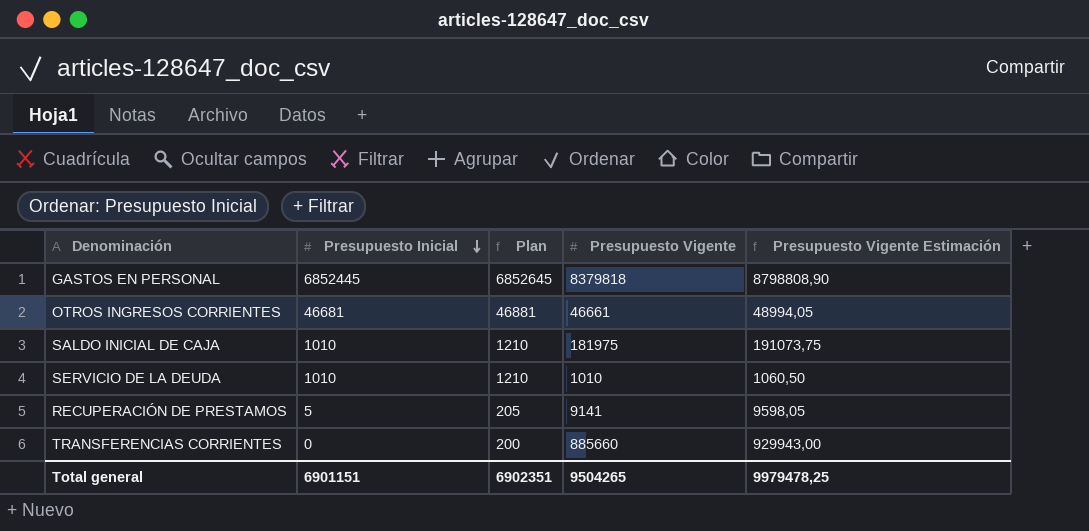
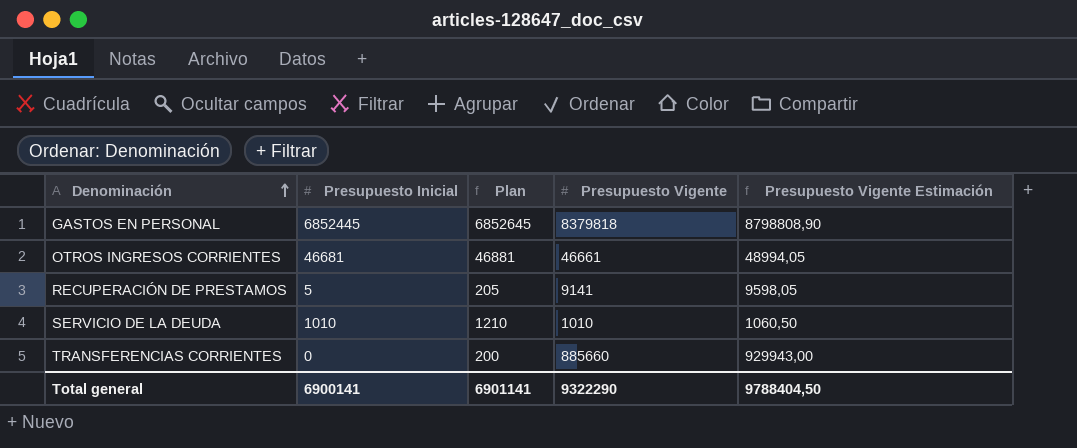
row order: Presupuesto Inicial descending -> Denominación ascending
row SALDO INICIAL DE CAJA: 1010 | 1210 | 181975 | 191073,75 -> none
Total general | Presupuesto Inicial: 6901151 -> 6900141
Total general | Plan: 6902351 -> 6901141
Total general | Presupuesto Vigente: 9504265 -> 9322290
Total general | Presupuesto Vigente Estimación: 9979478,25 -> 9788404,50

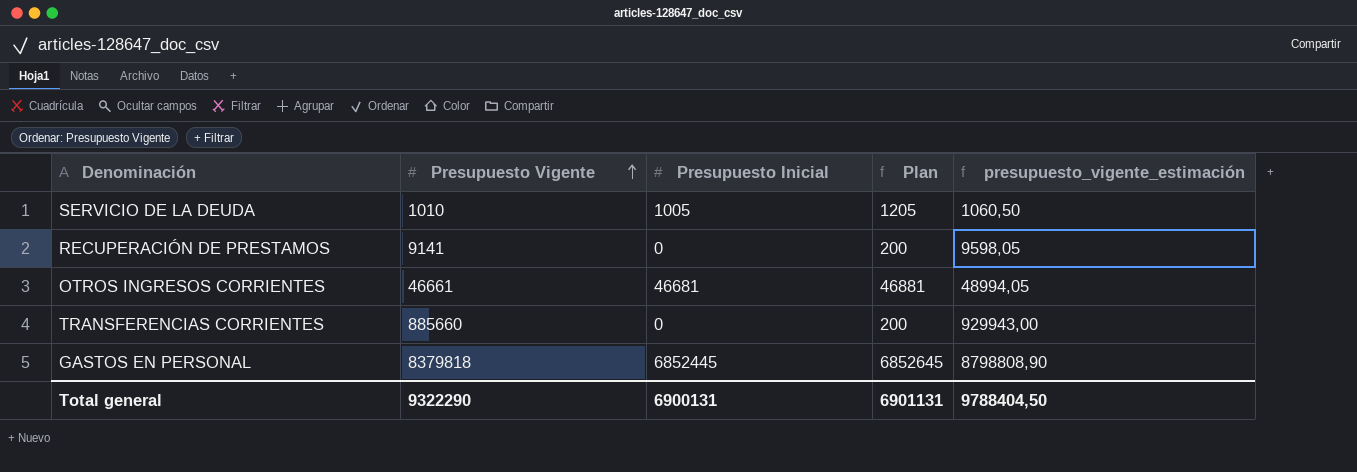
row order: Denominación ascending -> Presupuesto Vigente ascending
column Presupuesto Vigente | position: 4 -> 2
column name: Presupuesto Vigente Estimación -> presupuesto_vigente_estimación
SERVICIO DE LA DEUDA | Presupuesto Inicial: 1010 -> 1005
SERVICIO DE LA DEUDA | Plan: 1210 -> 1205
RECUPERACIÓN DE PRESTAMOS | Presupuesto Inicial: 5 -> 0
RECUPERACIÓN DE PRESTAMOS | Plan: 205 -> 200
Total general | Presupuesto Inicial: 6900141 -> 6900131
Total general | Plan: 6901141 -> 6901131

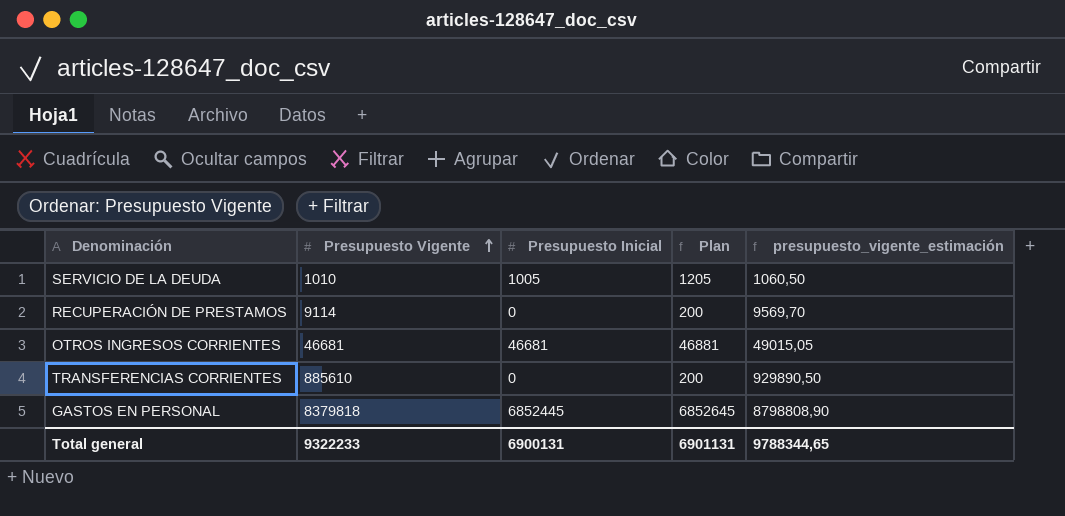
RECUPERACIÓN DE PRESTAMOS | Presupuesto Vigente: 9141 -> 9114
RECUPERACIÓN DE PRESTAMOS | presupuesto_vigente_estimación: 9598,05 -> 9569,70
OTROS INGRESOS CORRIENTES | Presupuesto Vigente: 46661 -> 46681
OTROS INGRESOS CORRIENTES | presupuesto_vigente_estimación: 48994,05 -> 49015,05
TRANSFERENCIAS CORRIENTES | Presupuesto Vigente: 885660 -> 885610
TRANSFERENCIAS CORRIENTES | presupuesto_vigente_estimación: 929943,00 -> 929890,50
Total general | Presupuesto Vigente: 9322290 -> 9322233
Total general | presupuesto_vigente_estimación: 9788404,50 -> 9788344,65

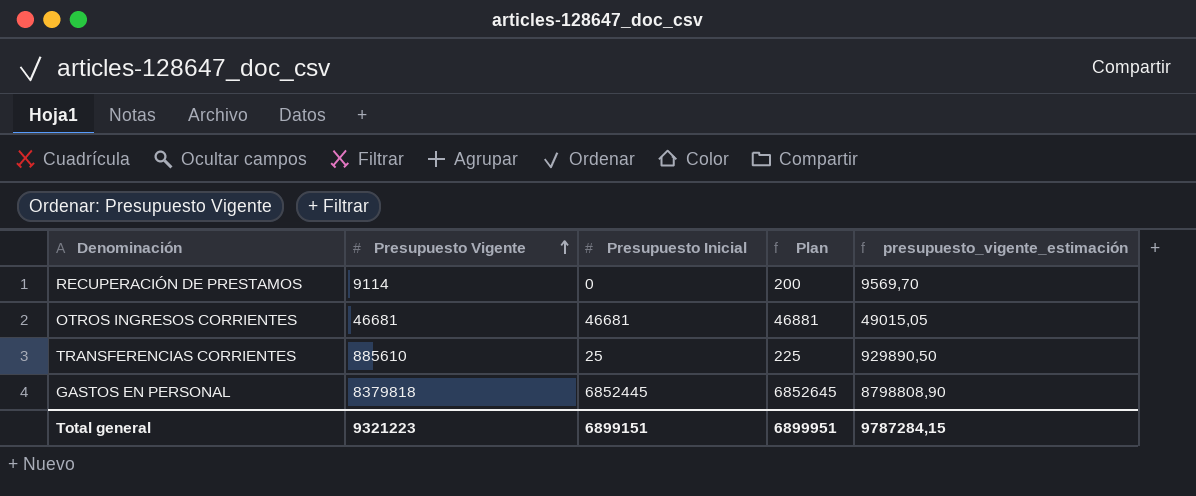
row SERVICIO DE LA DEUDA: 1010 | 1005 | 1205 | 1060,50 -> none
TRANSFERENCIAS CORRIENTES | Presupuesto Inicial: 0 -> 25
TRANSFERENCIAS CORRIENTES | Plan: 200 -> 225
Total general | Presupuesto Vigente: 9322233 -> 9321223
Total general | Presupuesto Inicial: 6900131 -> 6899151
Total general | Plan: 6901131 -> 6899951
Total general | presupuesto_vigente_estimación: 9788344,65 -> 9787284,15

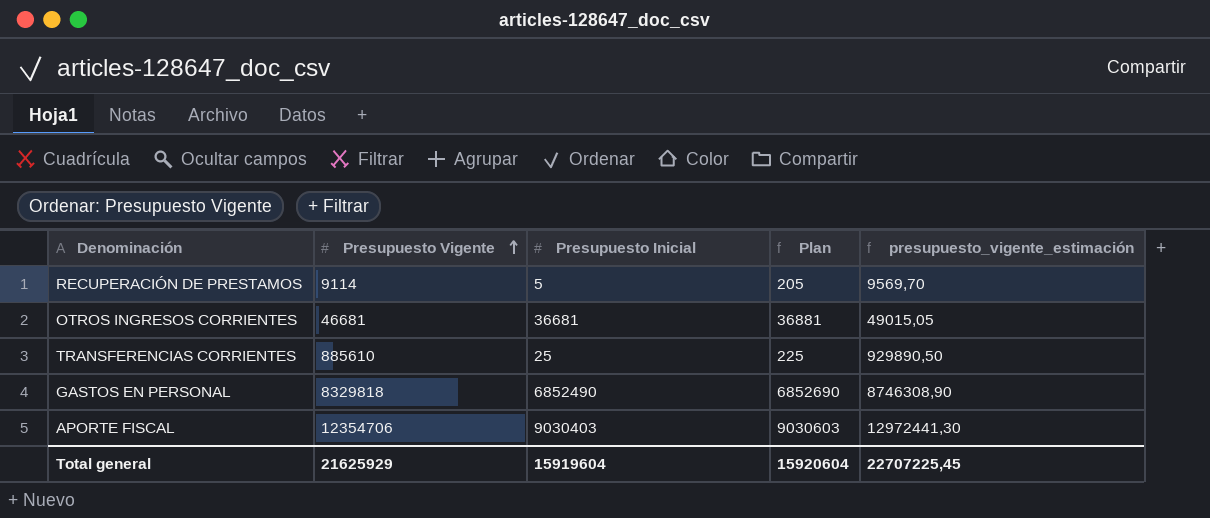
RECUPERACIÓN DE PRESTAMOS | Presupuesto Inicial: 0 -> 5
RECUPERACIÓN DE PRESTAMOS | Plan: 200 -> 205
OTROS INGRESOS CORRIENTES | Presupuesto Inicial: 46681 -> 36681
OTROS INGRESOS CORRIENTES | Plan: 46881 -> 36881
GASTOS EN PERSONAL | Presupuesto Vigente: 8379818 -> 8329818
GASTOS EN PERSONAL | Presupuesto Inicial: 6852445 -> 6852490
GASTOS EN PERSONAL | Plan: 6852645 -> 6852690
GASTOS EN PERSONAL | presupuesto_vigente_estimación: 8798808,90 -> 8746308,90
row APORTE FISCAL: none -> 12354706 | 9030403 | 9030603 | 12972441,30
Total general | Presupuesto Vigente: 9321223 -> 21625929
Total general | Presupuesto Inicial: 6899151 -> 15919604
Total general | Plan: 6899951 -> 15920604
Total general | presupuesto_vigente_estimación: 9787284,15 -> 22707225,45

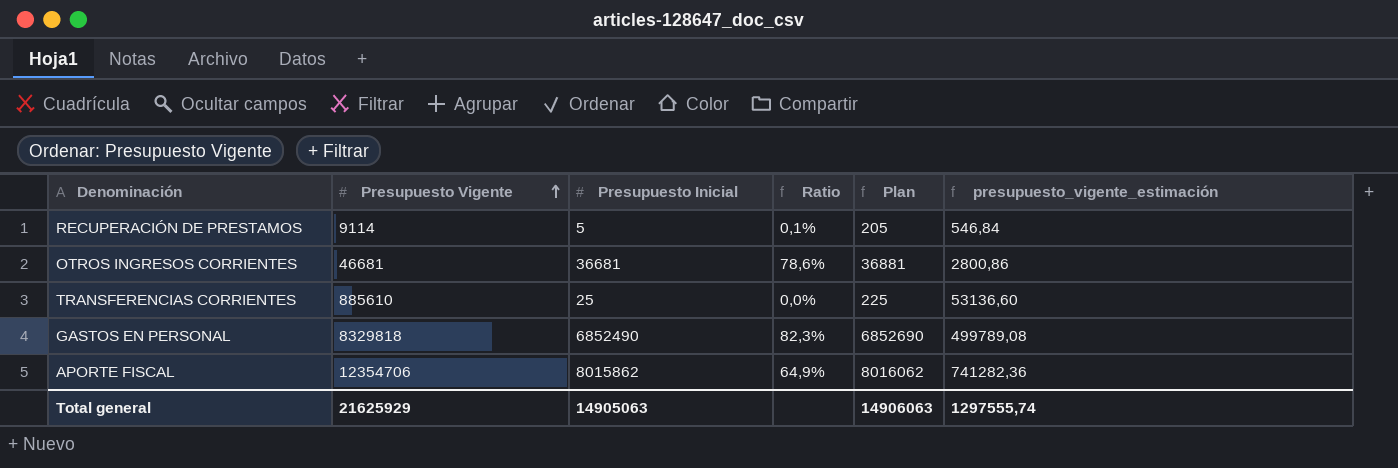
column Ratio | formula: none -> [Presupuesto Inicial] / [Presupuesto Vigente]
column presupuesto_vigente_estimación | formula: [Presupuesto Vigente] * 1,05 -> [Presupuesto Vigente] * 0,06
APORTE FISCAL | Presupuesto Inicial: 9030403 -> 8015862
APORTE FISCAL | Plan: 9030603 -> 8016062
Total general | Presupuesto Inicial: 15919604 -> 14905063
Total general | Plan: 15920604 -> 14906063
Total general | presupuesto_vigente_estimación: 22707225,45 -> 1297555,74

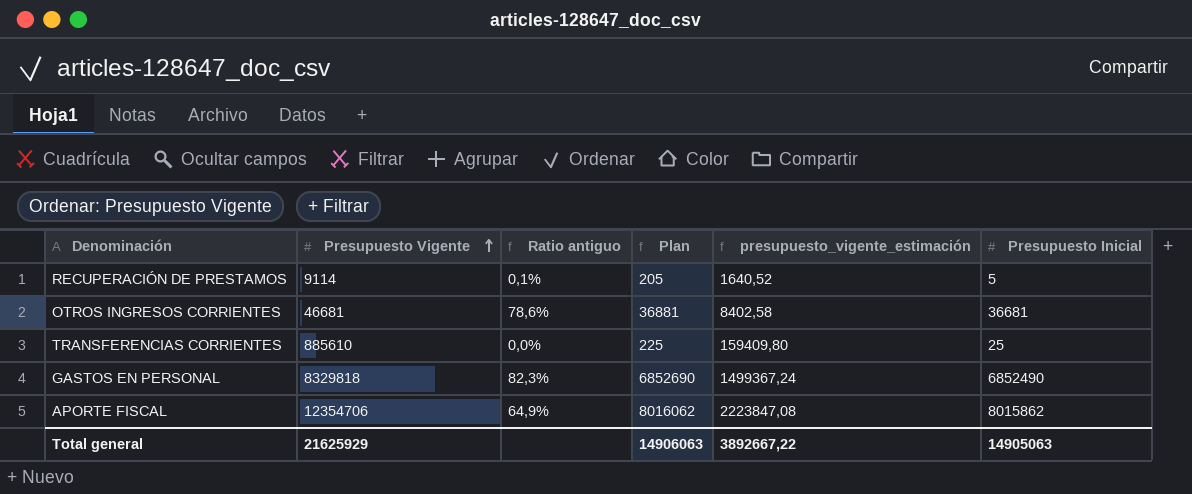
column name: Ratio -> Ratio antiguo
column presupuesto_vigente_estimación | formula: [Presupuesto Vigente] * 0,06 -> [Presupuesto Vigente] * 0,18
column Presupuesto Inicial | position: 3 -> 6
Total general | presupuesto_vigente_estimación: 1297555,74 -> 3892667,22

